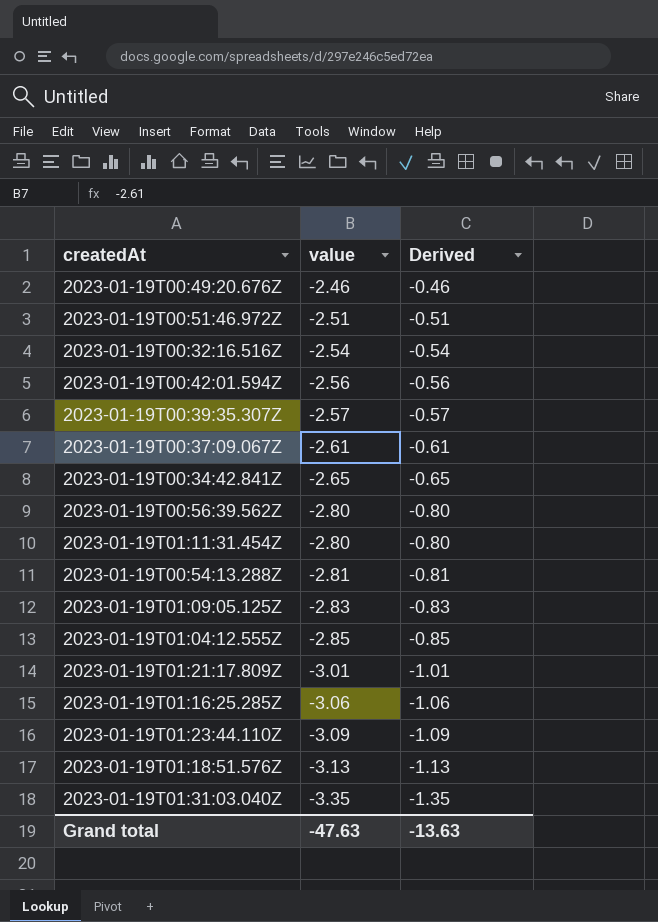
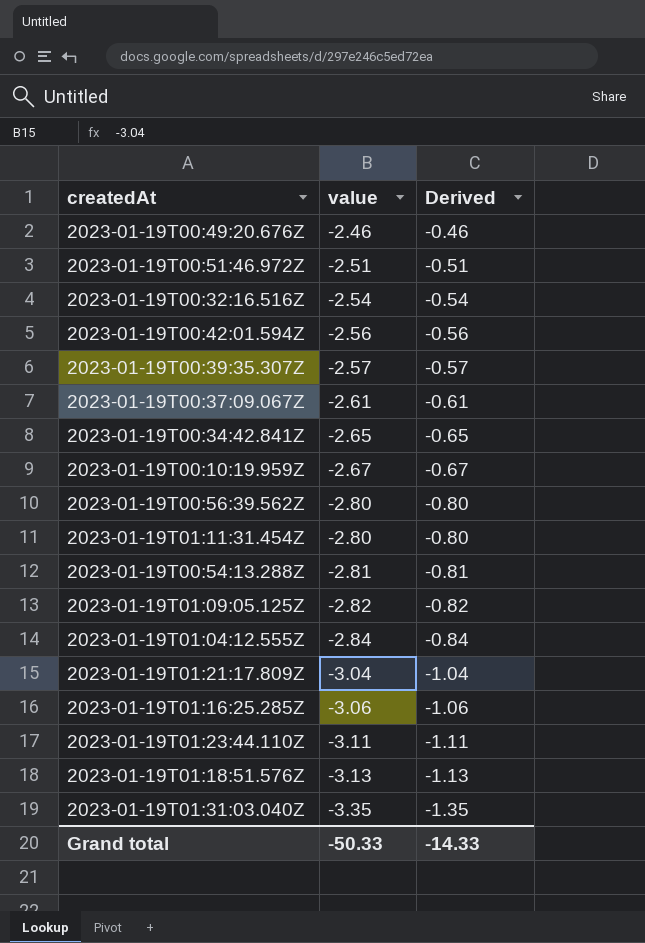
row 2023-01-19T00:10:19.959Z: none -> -2.67 | -0.67
2023-01-19T01:09:05.125Z | value: -2.83 -> -2.82
2023-01-19T01:09:05.125Z | Derived: -0.83 -> -0.82
2023-01-19T01:04:12.555Z | value: -2.85 -> -2.84
2023-01-19T01:04:12.555Z | Derived: -0.85 -> -0.84
2023-01-19T01:21:17.809Z | value: -3.01 -> -3.04
2023-01-19T01:21:17.809Z | Derived: -1.01 -> -1.04
2023-01-19T01:23:44.110Z | value: -3.09 -> -3.11
2023-01-19T01:23:44.110Z | Derived: -1.09 -> -1.11
Grand total | value: -47.63 -> -50.33
Grand total | Derived: -13.63 -> -14.33

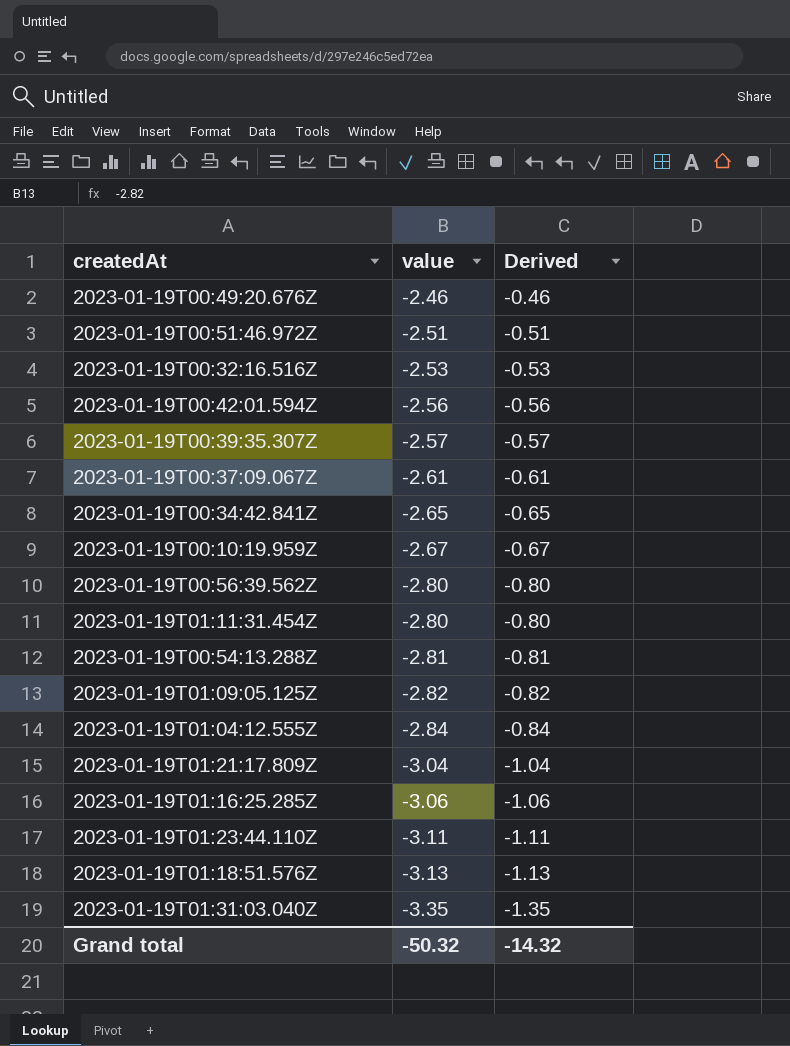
2023-01-19T00:32:16.516Z | value: -2.54 -> -2.53
2023-01-19T00:32:16.516Z | Derived: -0.54 -> -0.53
Grand total | value: -50.33 -> -50.32
Grand total | Derived: -14.33 -> -14.32

